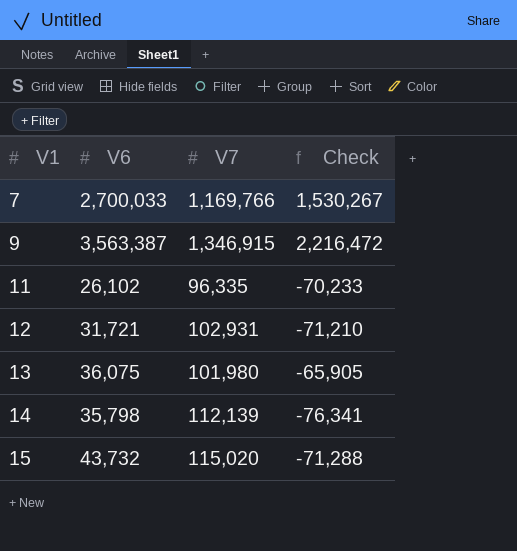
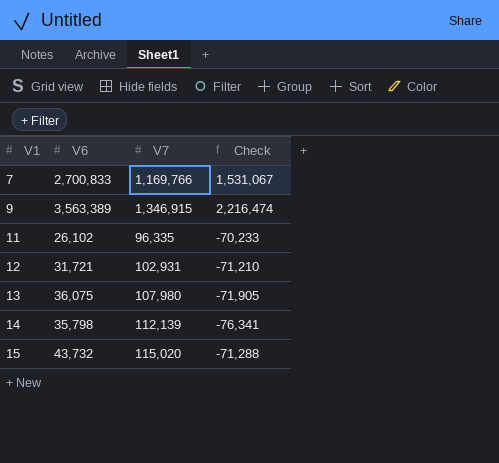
7 | V6: 2,700,033 -> 2,700,833
7 | Check: 1,530,267 -> 1,531,067
9 | V6: 3,563,387 -> 3,563,389
9 | Check: 2,216,472 -> 2,216,474
13 | V7: 101,980 -> 107,980
13 | Check: -65,905 -> -71,905

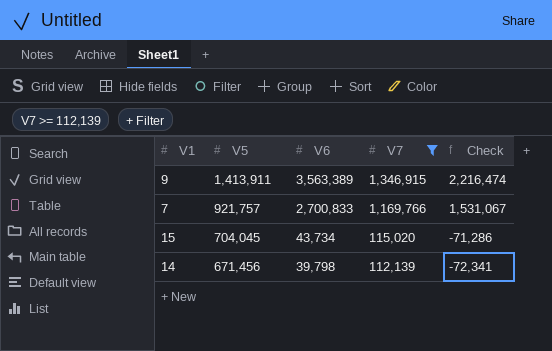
filter: none -> V7 >= 112,139
row order: V1 ascending -> V5 descending
column V5 | position: none -> 2
15 | V6: 43,732 -> 43,734
15 | Check: -71,288 -> -71,286
14 | V6: 35,798 -> 39,798
14 | Check: -76,341 -> -72,341

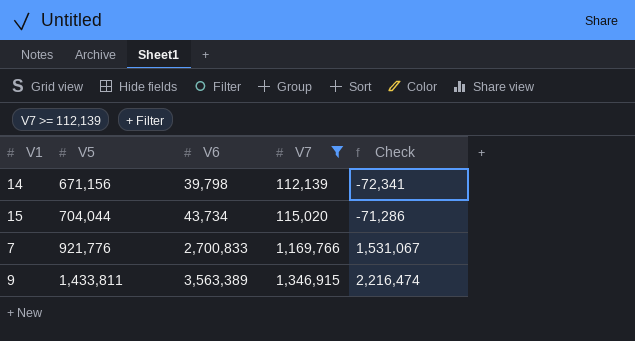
row order: V5 descending -> V5 ascending
14 | V5: 671,456 -> 671,156
15 | V5: 704,045 -> 704,044
7 | V5: 921,757 -> 921,776
9 | V5: 1,413,911 -> 1,433,811

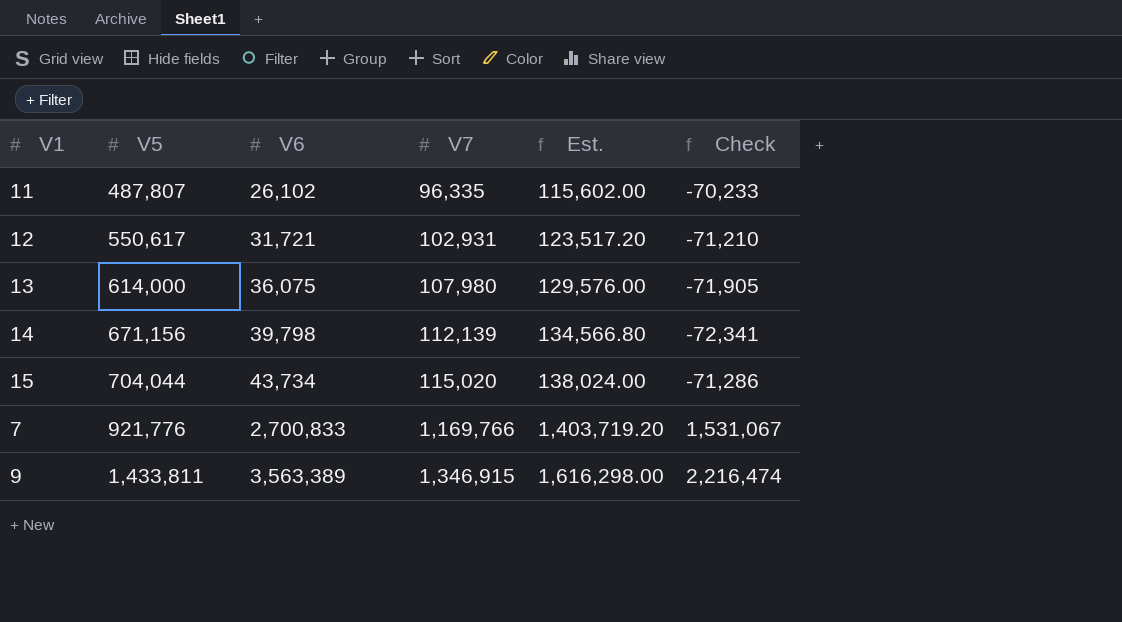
filter: V7 >= 112,139 -> none
column Est. | formula: none -> [V7] * 1.2

